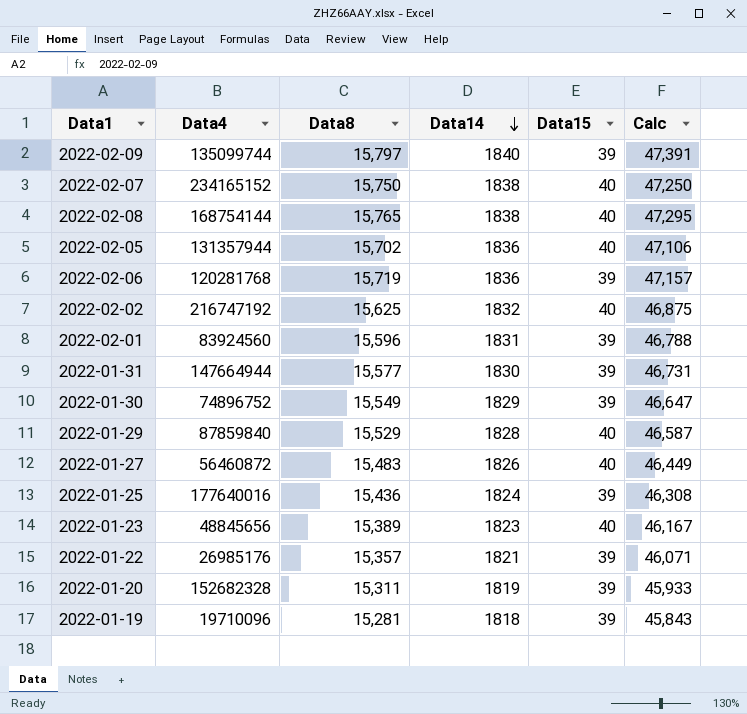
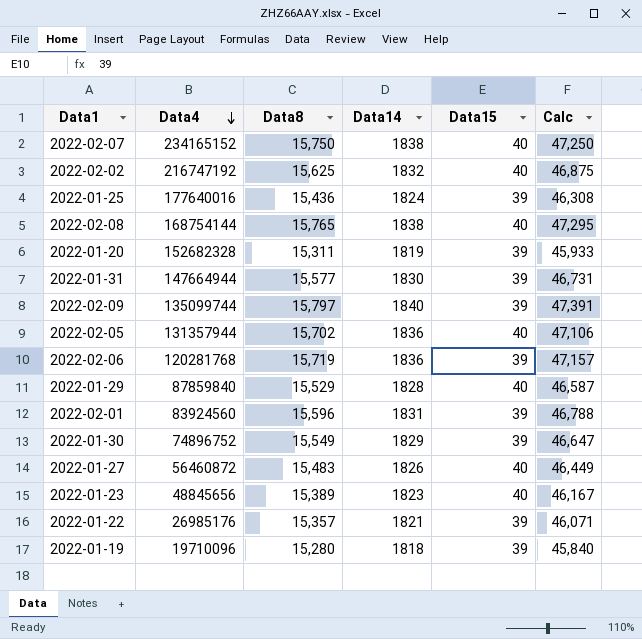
row order: Data14 descending -> Data4 descending
2022-01-19 | Data8: 15,281 -> 15,280
2022-01-19 | Calc: 45,843 -> 45,840

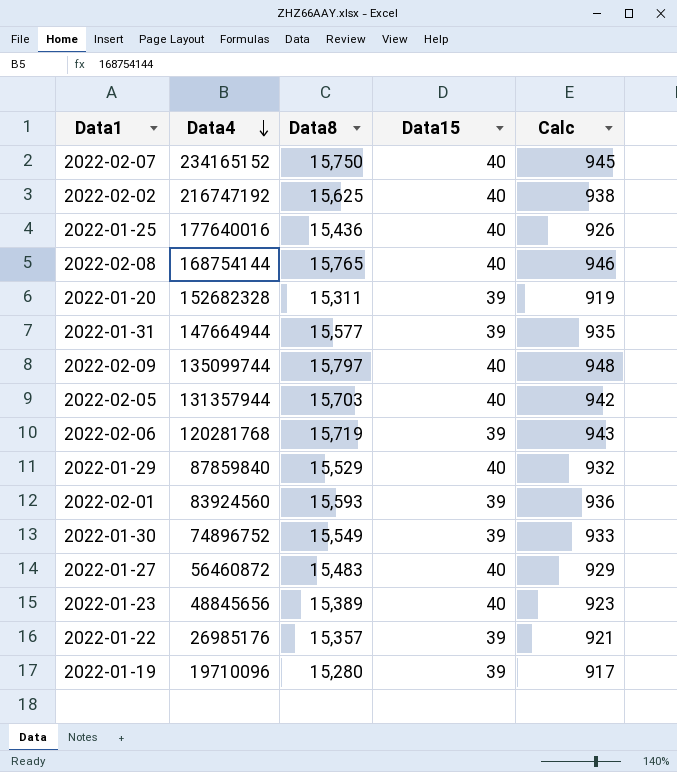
column Data14 | position: 4 -> none
column Calc | formula: [Data8] * 3 -> [Data8] * 0.06
2022-01-25 | Data15: 39 -> 40
2022-02-09 | Data15: 39 -> 40
2022-02-05 | Data8: 15,702 -> 15,703
2022-02-01 | Data8: 15,596 -> 15,593

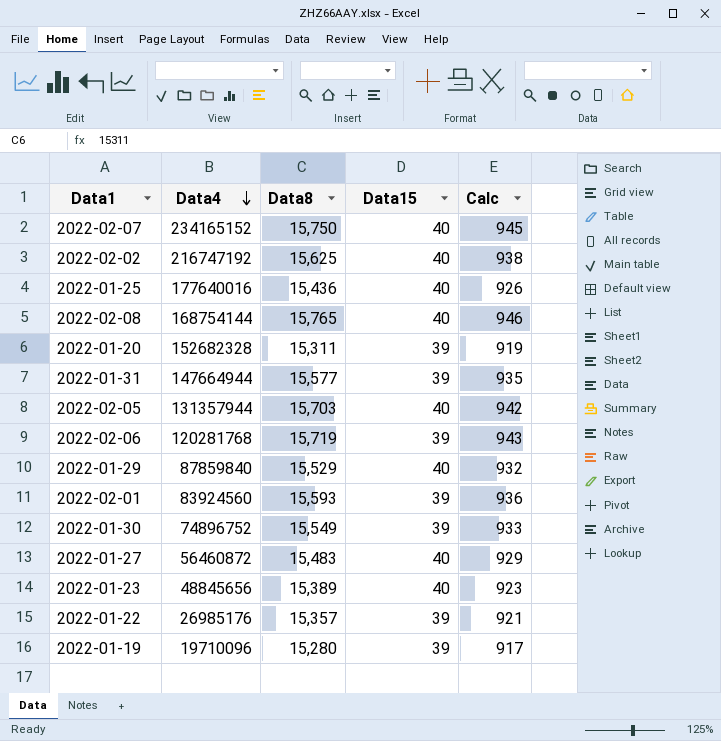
row 2022-02-09: 135099744 | 15,797 | 40 | 948 -> none

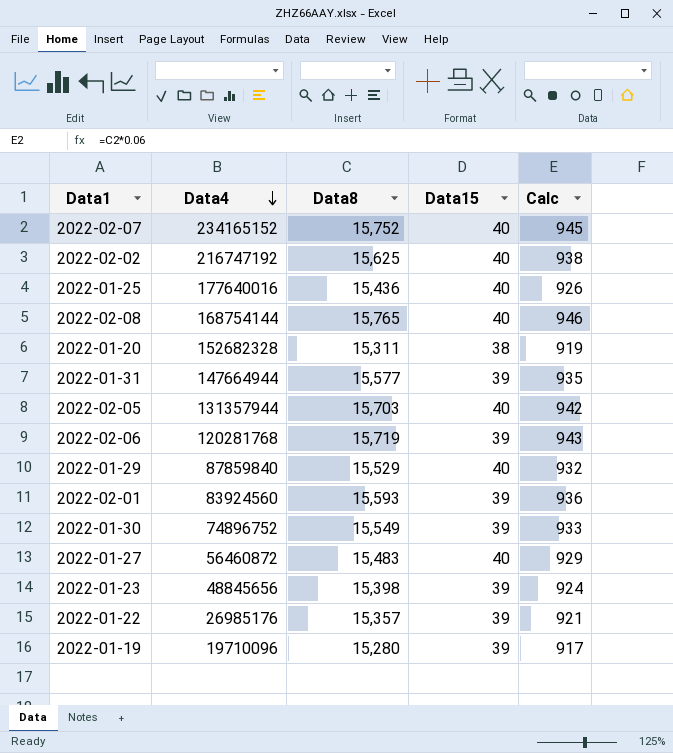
2022-02-07 | Data8: 15,750 -> 15,752
2022-01-20 | Data15: 39 -> 38
2022-01-23 | Data8: 15,389 -> 15,398
2022-01-23 | Data15: 40 -> 39
2022-01-23 | Calc: 923 -> 924

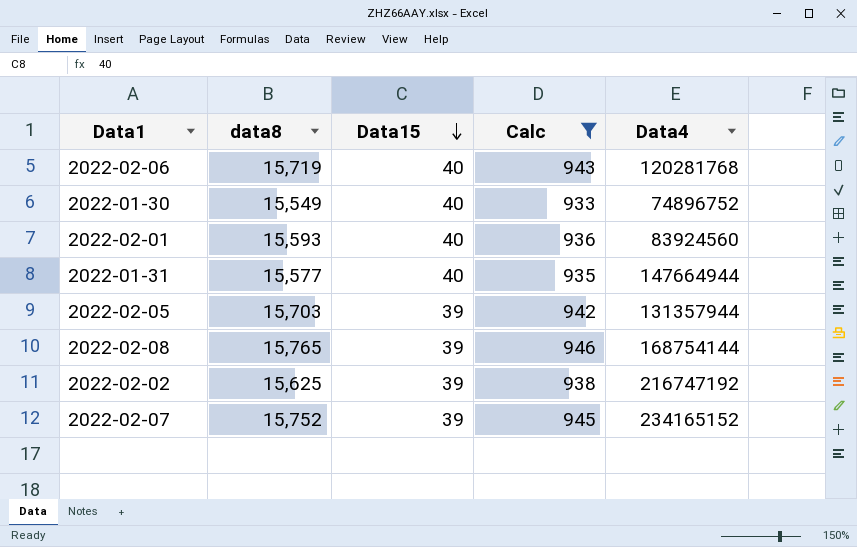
filter: none -> Calc >= 933
row order: Data4 descending -> Data15 descending
column name: Data8 -> data8
column Data4 | position: 2 -> 5
2022-02-06 | Data15: 39 -> 40
2022-01-30 | Data15: 39 -> 40
2022-02-01 | Data15: 39 -> 40
2022-01-31 | Data15: 39 -> 40
2022-02-05 | Data15: 40 -> 39
2022-02-08 | Data15: 40 -> 39
2022-02-02 | Data15: 40 -> 39
2022-02-07 | Data15: 40 -> 39

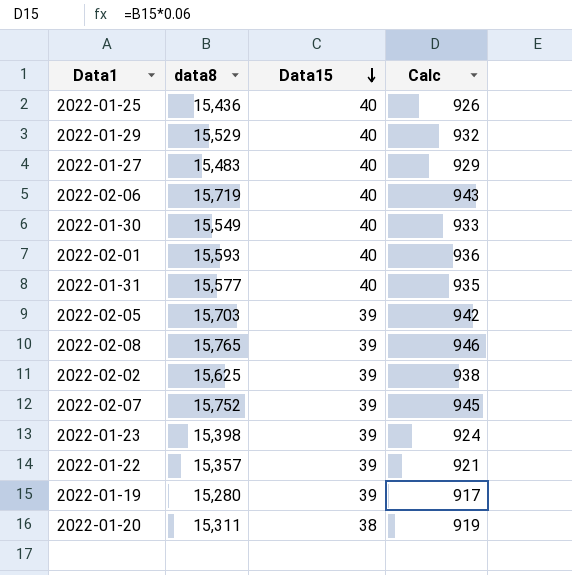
filter: Calc >= 933 -> none
column Data4 | position: 5 -> none

